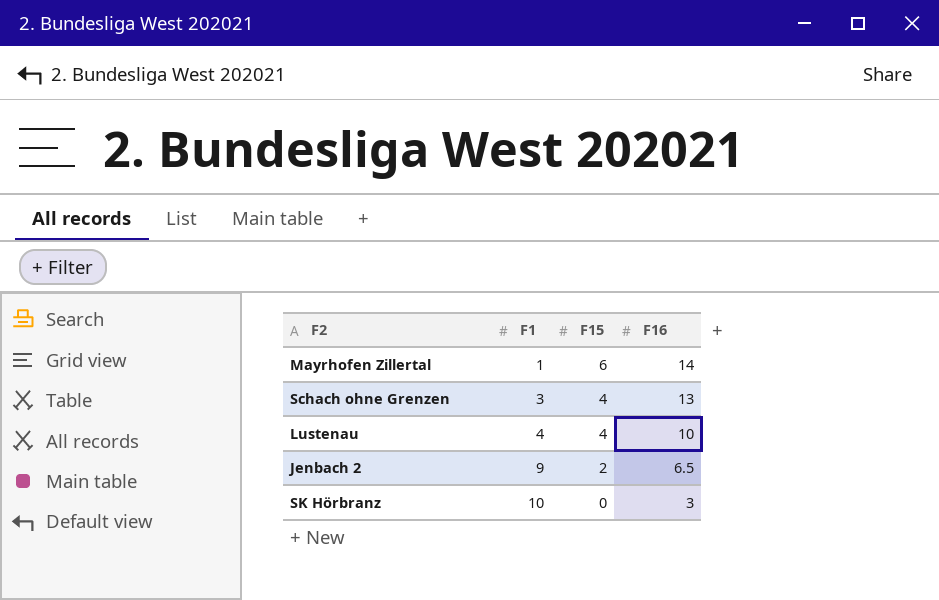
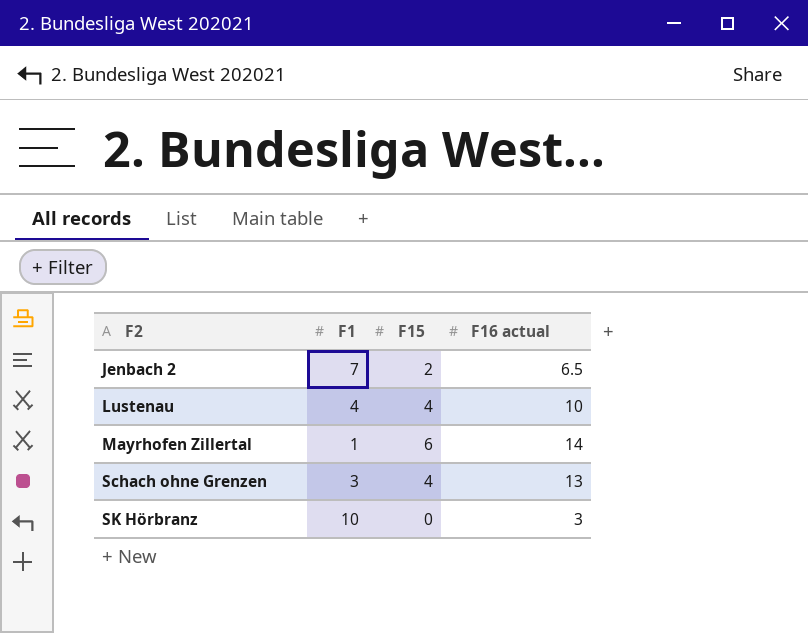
row order: F1 ascending -> F2 ascending
column name: F16 -> F16 actual
Jenbach 2 | F1: 9 -> 7

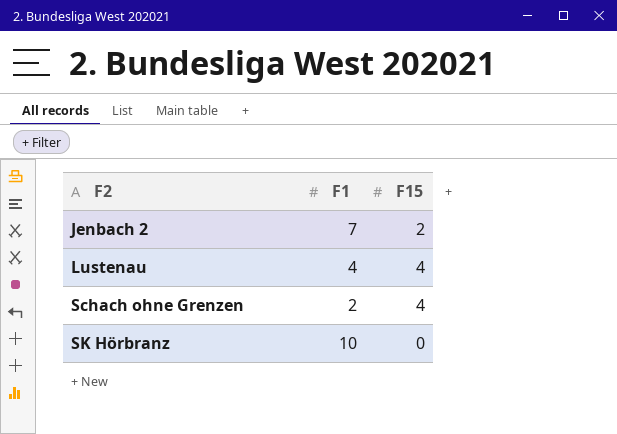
column F16 actual | position: 4 -> none
row Mayrhofen Zillertal: 1 | 6 | 14 -> none
Schach ohne Grenzen | F1: 3 -> 2

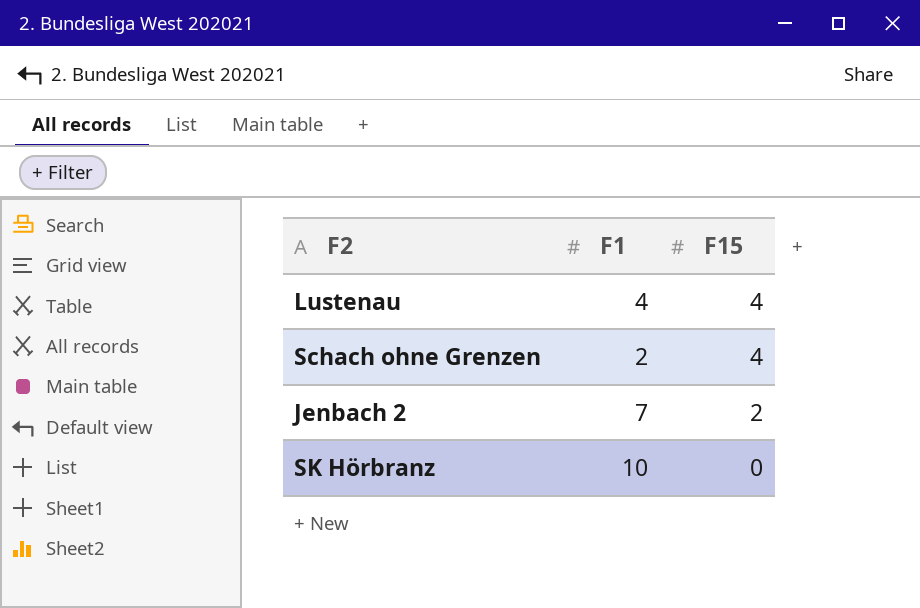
row order: F2 ascending -> F15 descending

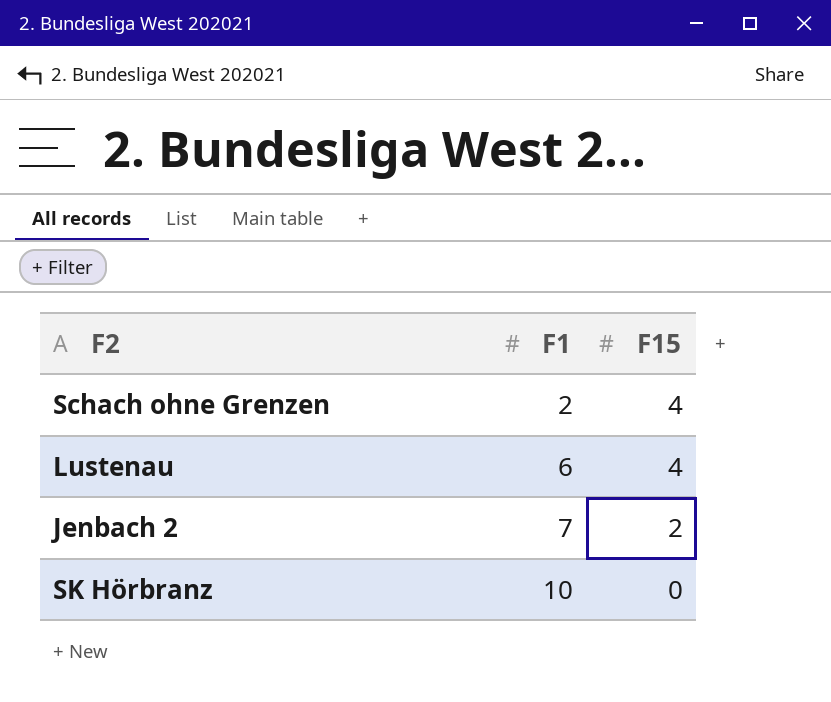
row order: F15 descending -> F1 ascending
Lustenau | F1: 4 -> 6

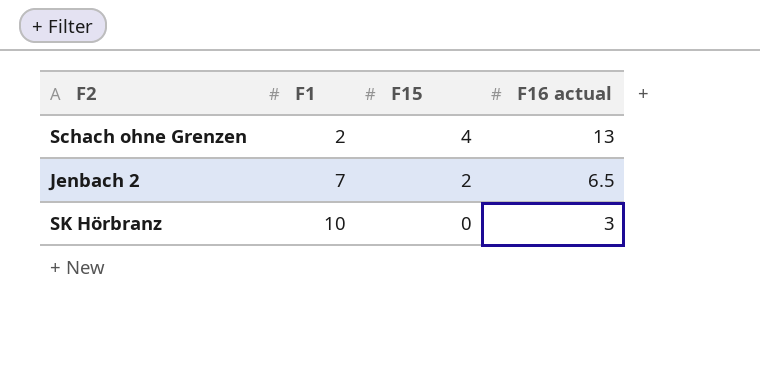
column F16 actual | position: none -> 4
row Lustenau: 6 | 4 -> none

